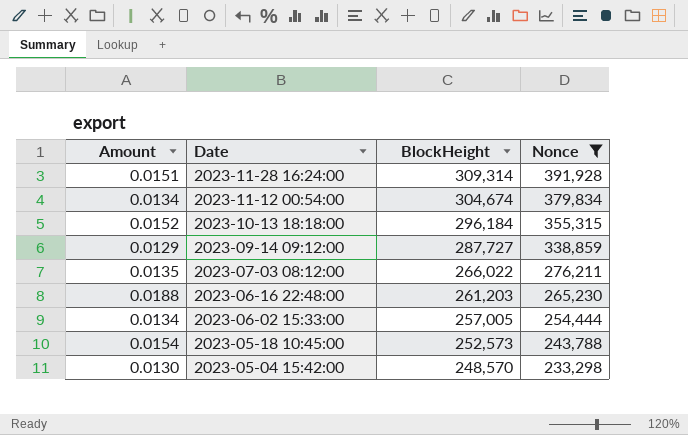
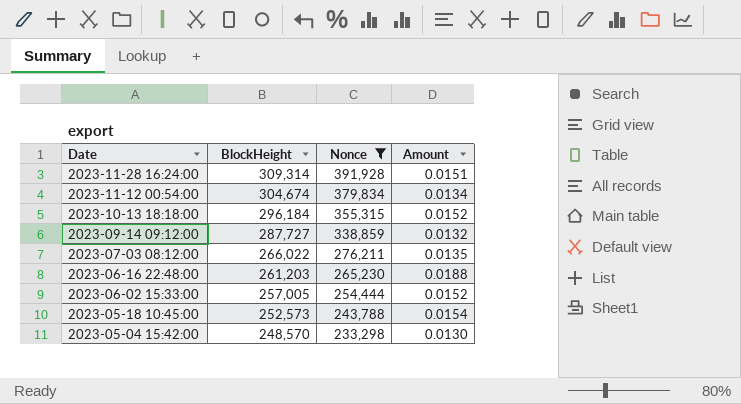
column Amount | position: 1 -> 4
2023-09-14 09:12:00 | Amount: 0.0129 -> 0.0132
2023-06-02 15:33:00 | Amount: 0.0134 -> 0.0152

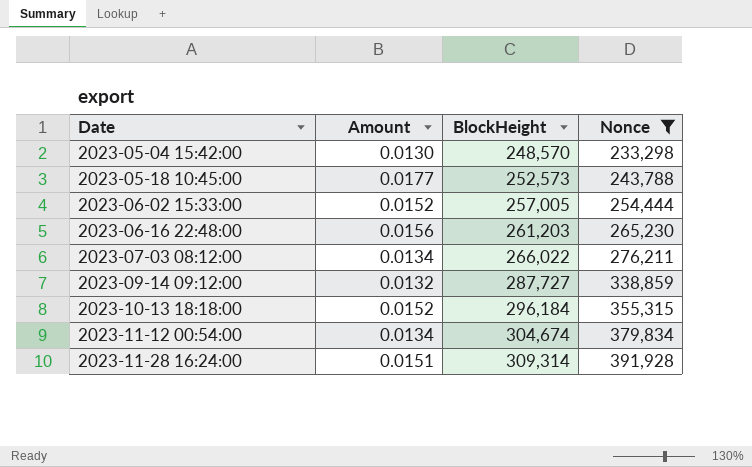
row order: Date descending -> Date ascending
column Amount | position: 4 -> 2
2023-05-18 10:45:00 | Amount: 0.0154 -> 0.0177
2023-06-16 22:48:00 | Amount: 0.0188 -> 0.0156
2023-07-03 08:12:00 | Amount: 0.0135 -> 0.0134

